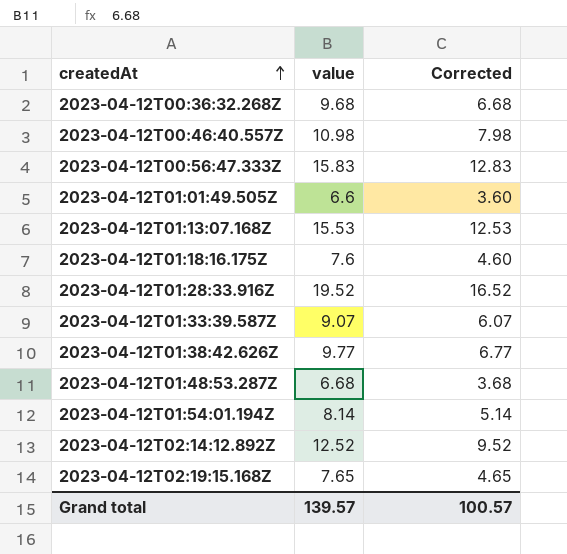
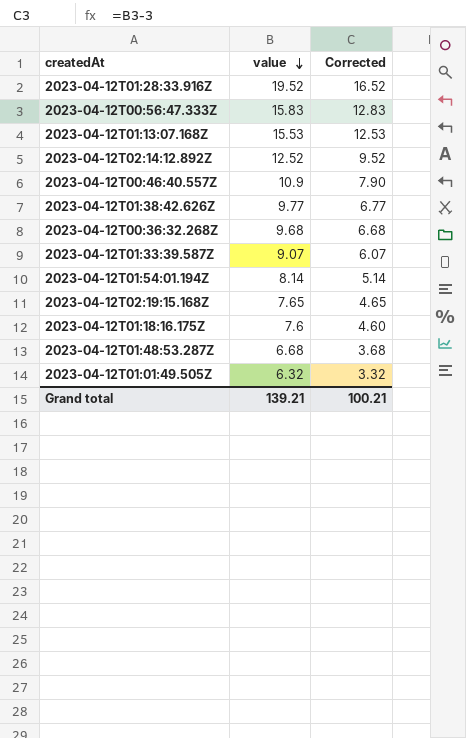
row order: createdAt ascending -> value descending
2023-04-12T00:46:40.557Z | value: 10.98 -> 10.9
2023-04-12T00:46:40.557Z | Corrected: 7.98 -> 7.90
2023-04-12T01:01:49.505Z | value: 6.6 -> 6.32
2023-04-12T01:01:49.505Z | Corrected: 3.60 -> 3.32
Grand total | value: 139.57 -> 139.21
Grand total | Corrected: 100.57 -> 100.21

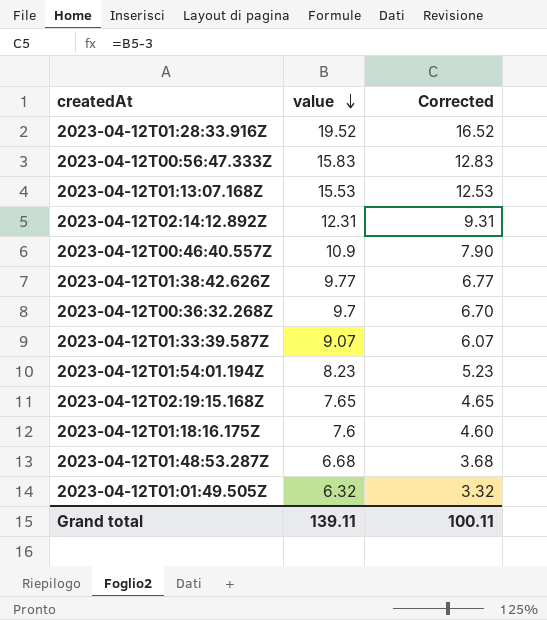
2023-04-12T02:14:12.892Z | value: 12.52 -> 12.31
2023-04-12T02:14:12.892Z | Corrected: 9.52 -> 9.31
2023-04-12T00:36:32.268Z | value: 9.68 -> 9.7
2023-04-12T00:36:32.268Z | Corrected: 6.68 -> 6.70
2023-04-12T01:54:01.194Z | value: 8.14 -> 8.23
2023-04-12T01:54:01.194Z | Corrected: 5.14 -> 5.23
Grand total | value: 139.21 -> 139.11
Grand total | Corrected: 100.21 -> 100.11

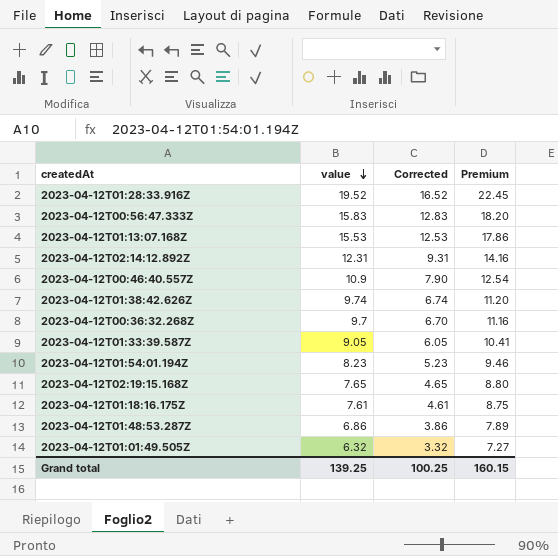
column Premium | formula: none -> [value] * 1.15
2023-04-12T01:38:42.626Z | value: 9.77 -> 9.74
2023-04-12T01:38:42.626Z | Corrected: 6.77 -> 6.74
2023-04-12T01:33:39.587Z | value: 9.07 -> 9.05
2023-04-12T01:33:39.587Z | Corrected: 6.07 -> 6.05
2023-04-12T01:18:16.175Z | value: 7.6 -> 7.61
2023-04-12T01:18:16.175Z | Corrected: 4.60 -> 4.61
2023-04-12T01:48:53.287Z | value: 6.68 -> 6.86
2023-04-12T01:48:53.287Z | Corrected: 3.68 -> 3.86
Grand total | value: 139.11 -> 139.25
Grand total | Corrected: 100.11 -> 100.25

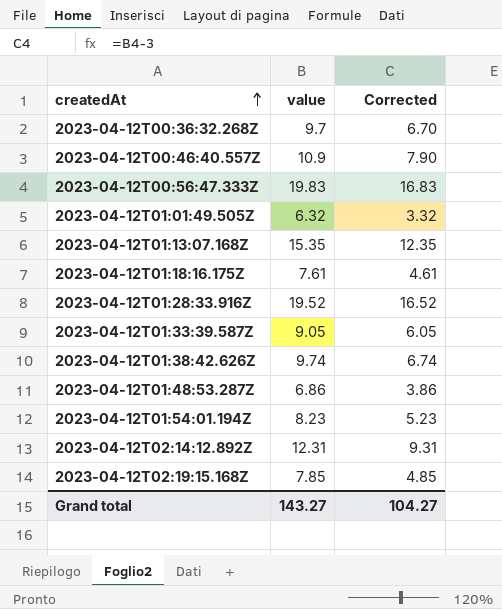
row order: value descending -> createdAt ascending
column Premium | formula: [value] * 1.15 -> none
2023-04-12T00:56:47.333Z | value: 15.83 -> 19.83
2023-04-12T00:56:47.333Z | Corrected: 12.83 -> 16.83
2023-04-12T01:13:07.168Z | value: 15.53 -> 15.35
2023-04-12T01:13:07.168Z | Corrected: 12.53 -> 12.35
2023-04-12T02:19:15.168Z | value: 7.65 -> 7.85
2023-04-12T02:19:15.168Z | Corrected: 4.65 -> 4.85
Grand total | value: 139.25 -> 143.27
Grand total | Corrected: 100.25 -> 104.27

